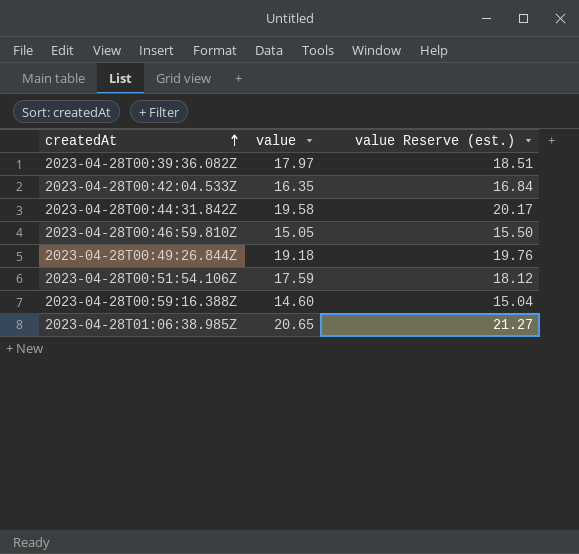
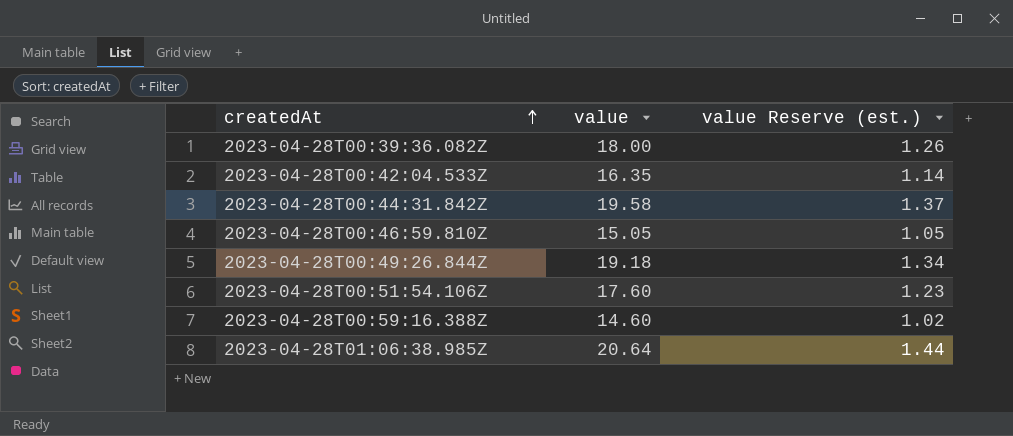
column value Reserve (est.) | formula: [value] * 1.03 -> [value] * 0.07
2023-04-28T00:39:36.082Z | value: 17.97 -> 18.00
2023-04-28T00:51:54.106Z | value: 17.59 -> 17.60
2023-04-28T01:06:38.985Z | value: 20.65 -> 20.64

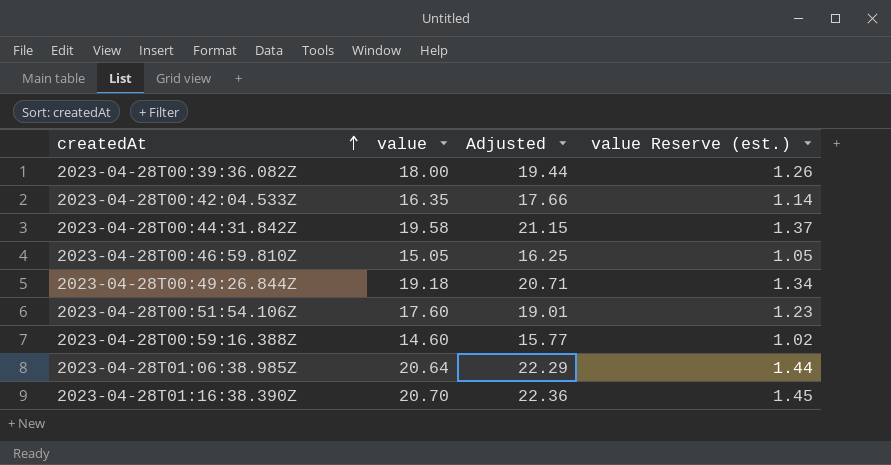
column Adjusted | formula: none -> [value] * 1.08
row 2023-04-28T01:16:38.390Z: none -> 20.70 | 22.36 | 1.45

